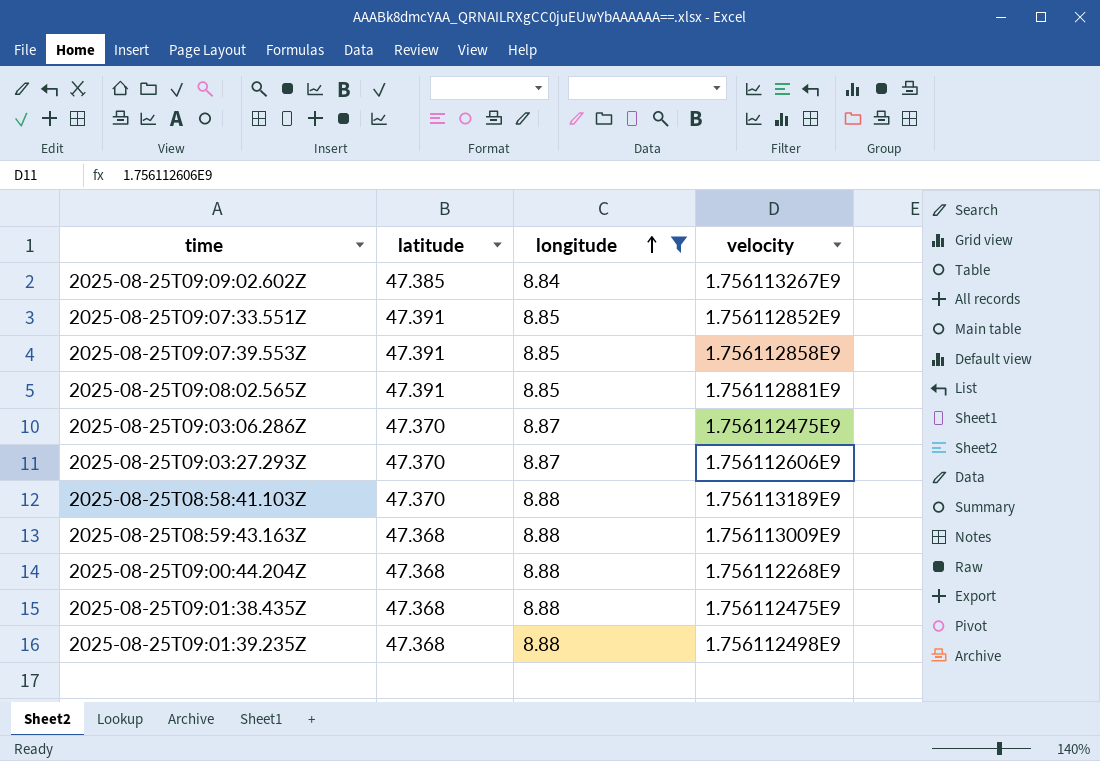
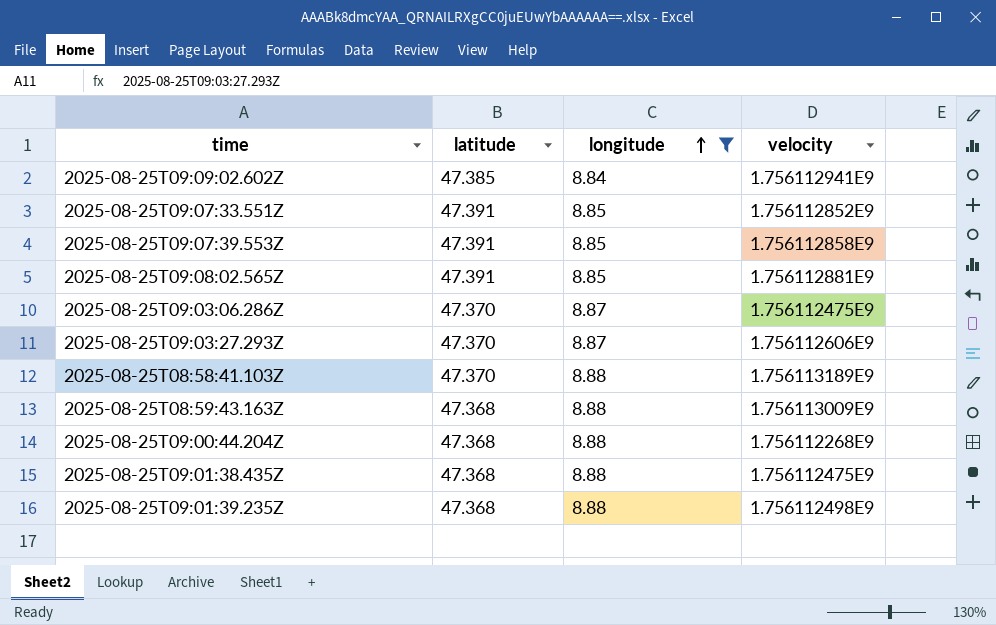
2025-08-25T09:09:02.602Z | velocity: 1.756113267E9 -> 1.756112941E9

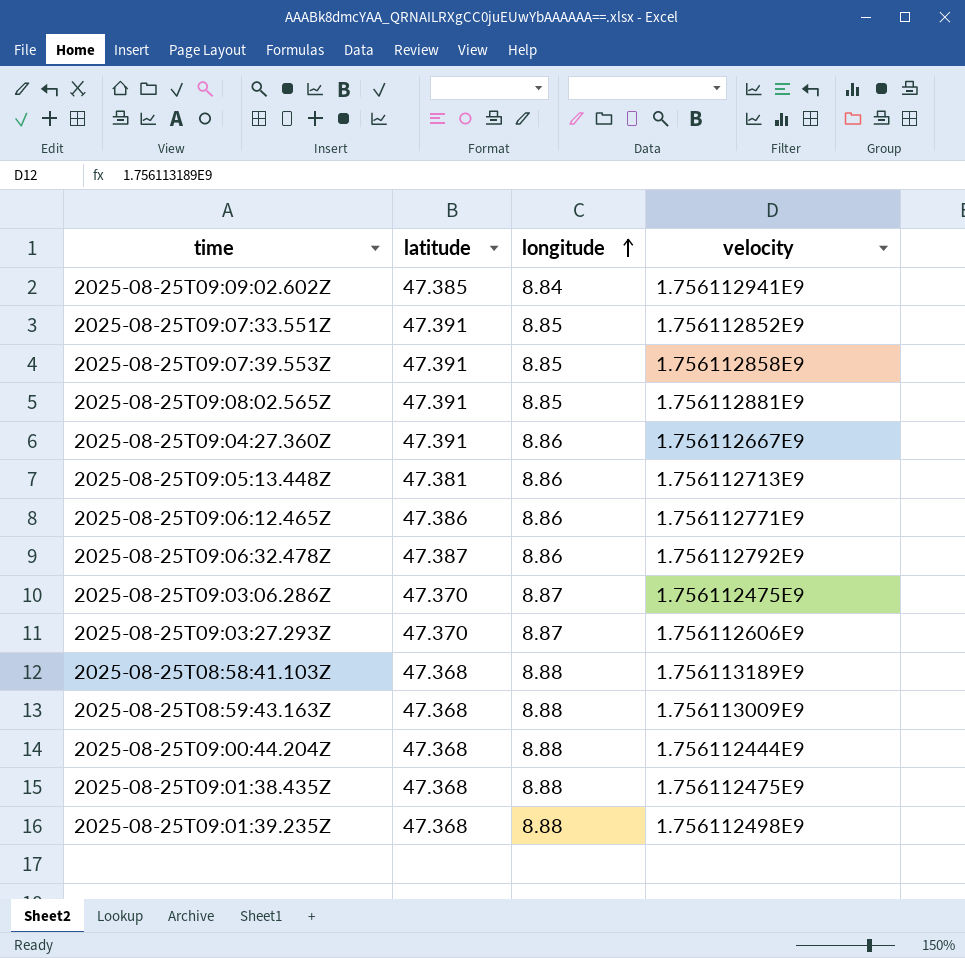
filter: longitude != 8.86 -> none
2025-08-25T08:58:41.103Z | latitude: 47.370 -> 47.368
2025-08-25T09:00:44.204Z | velocity: 1.756112268E9 -> 1.756112444E9

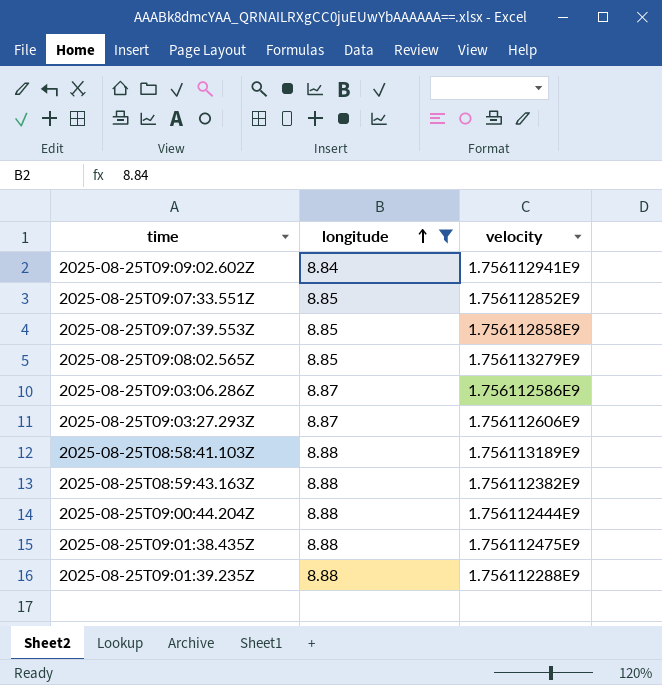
filter: none -> longitude != 8.86
column latitude | position: 2 -> none
2025-08-25T09:08:02.565Z | velocity: 1.756112881E9 -> 1.756113279E9
2025-08-25T09:03:06.286Z | velocity: 1.756112475E9 -> 1.756112586E9
2025-08-25T08:59:43.163Z | velocity: 1.756113009E9 -> 1.756112382E9
2025-08-25T09:01:39.235Z | velocity: 1.756112498E9 -> 1.756112288E9

